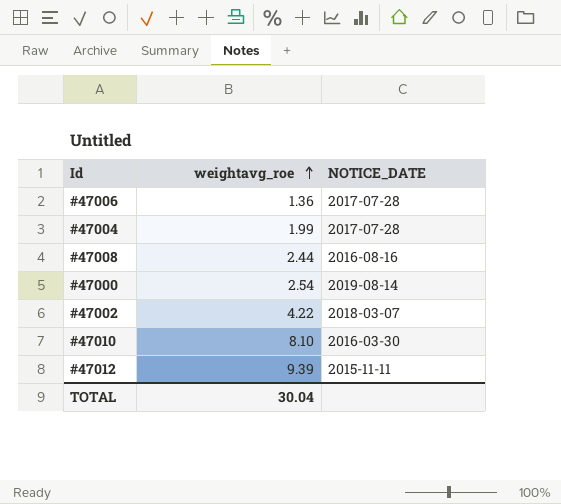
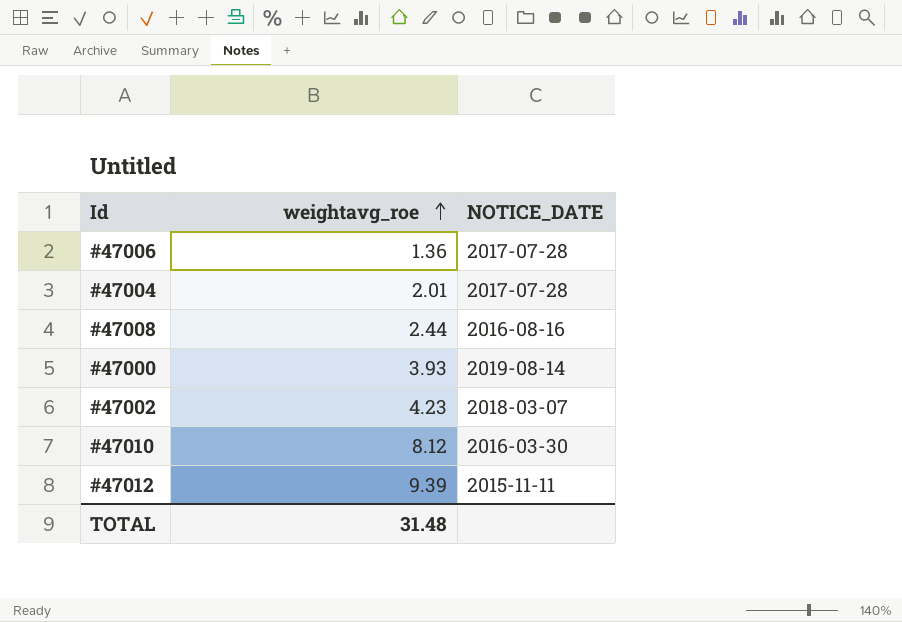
#47004 | weightavg_roe: 1.99 -> 2.01
#47000 | weightavg_roe: 2.54 -> 3.93
#47002 | weightavg_roe: 4.22 -> 4.23
#47010 | weightavg_roe: 8.10 -> 8.12
TOTAL | weightavg_roe: 30.04 -> 31.48

